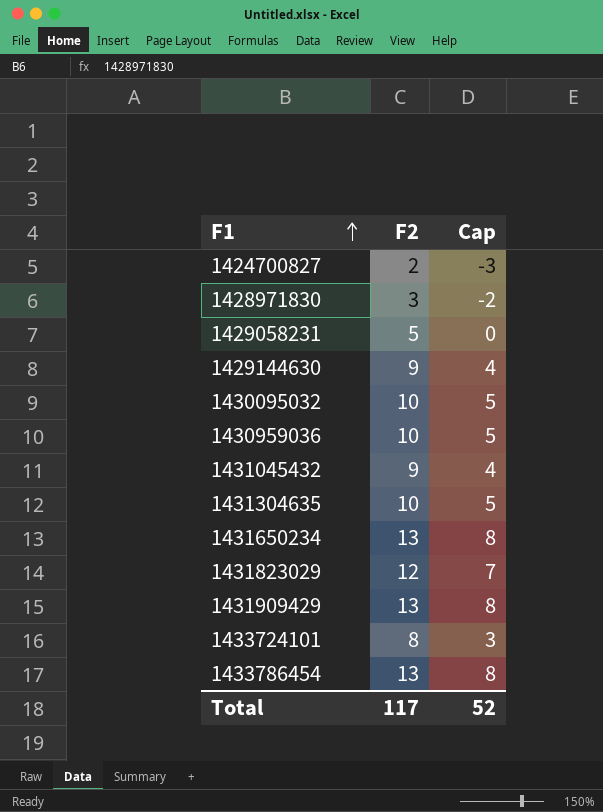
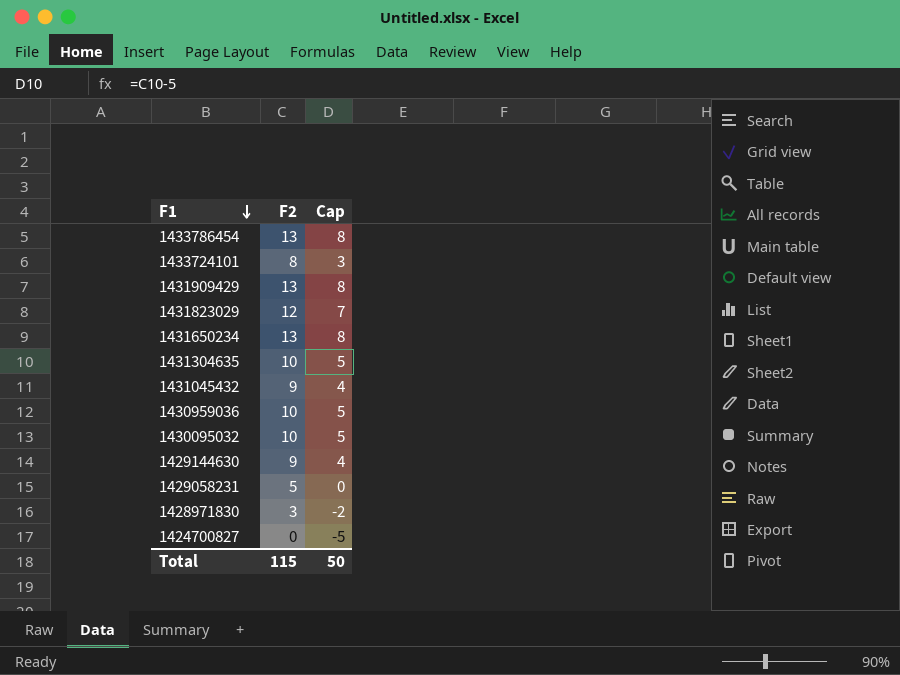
row order: F1 ascending -> F1 descending
1424700827 | F2: 2 -> 0
1424700827 | Cap: -3 -> -5
Total | F2: 117 -> 115
Total | Cap: 52 -> 50

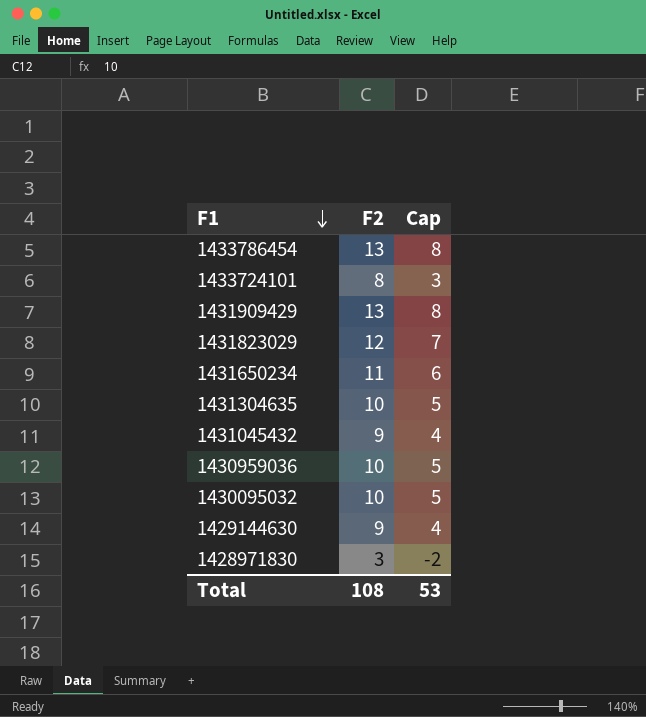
row 1429058231: 5 | 0 -> none
row 1424700827: 0 | -5 -> none
1431650234 | F2: 13 -> 11
1431650234 | Cap: 8 -> 6
Total | F2: 115 -> 108
Total | Cap: 50 -> 53

